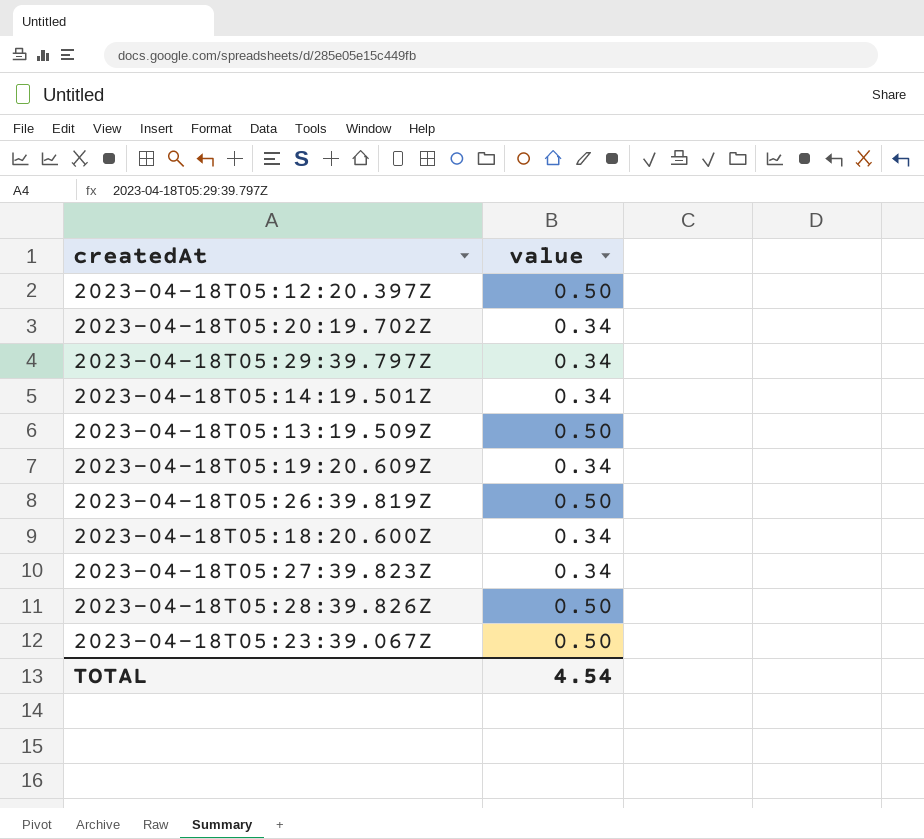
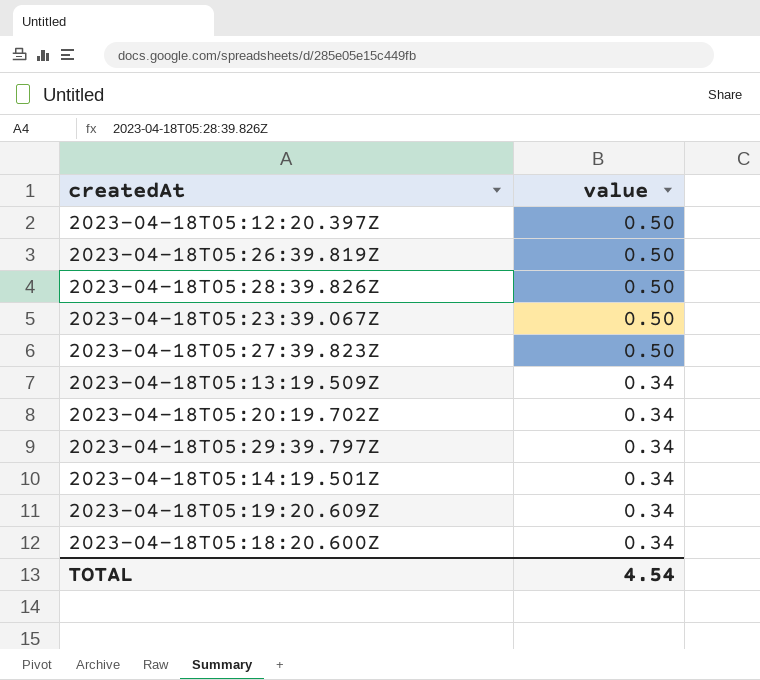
row order: none -> value descending
2023-04-18T05:27:39.823Z | value: 0.34 -> 0.50
2023-04-18T05:13:19.509Z | value: 0.50 -> 0.34

